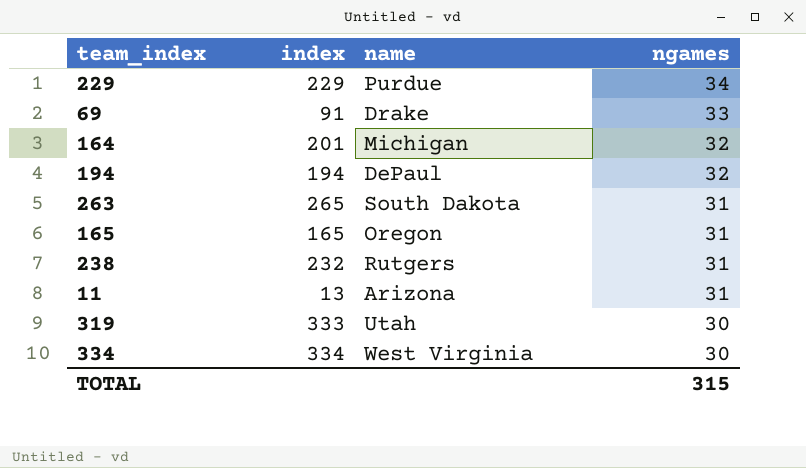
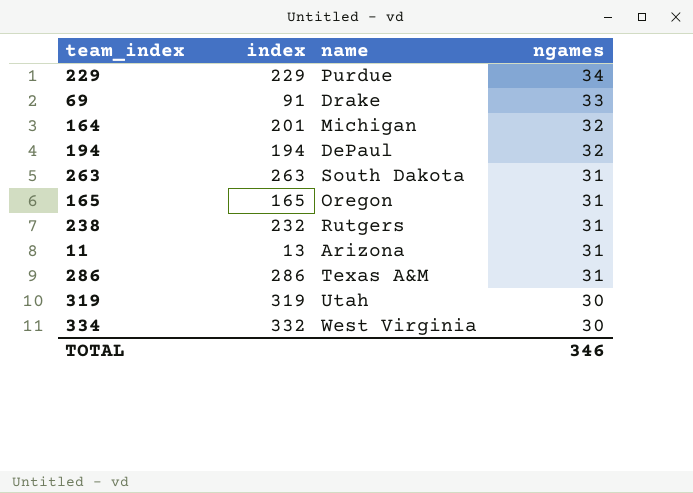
263 | index: 265 -> 263
row 286: none -> 286 | Texas A&M | 31
319 | index: 333 -> 319
334 | index: 334 -> 332
TOTAL | ngames: 315 -> 346

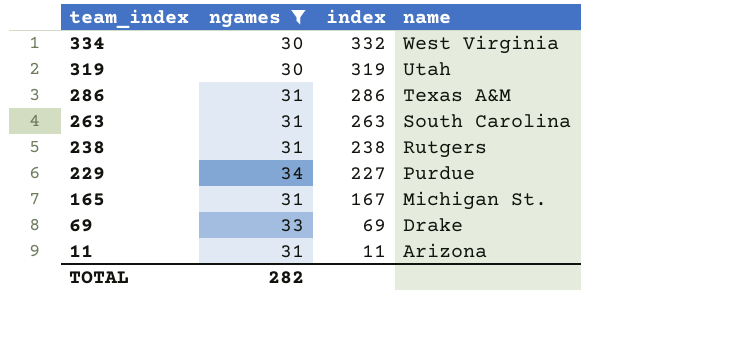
filter: none -> ngames != 32
row order: ngames descending -> team_index descending
column ngames | position: 4 -> 2
263 | name: South Dakota -> South Carolina
238 | index: 232 -> 238
229 | index: 229 -> 227
165 | index: 165 -> 167
165 | name: Oregon -> Michigan St.
69 | index: 91 -> 69
11 | index: 13 -> 11
TOTAL | ngames: 346 -> 282

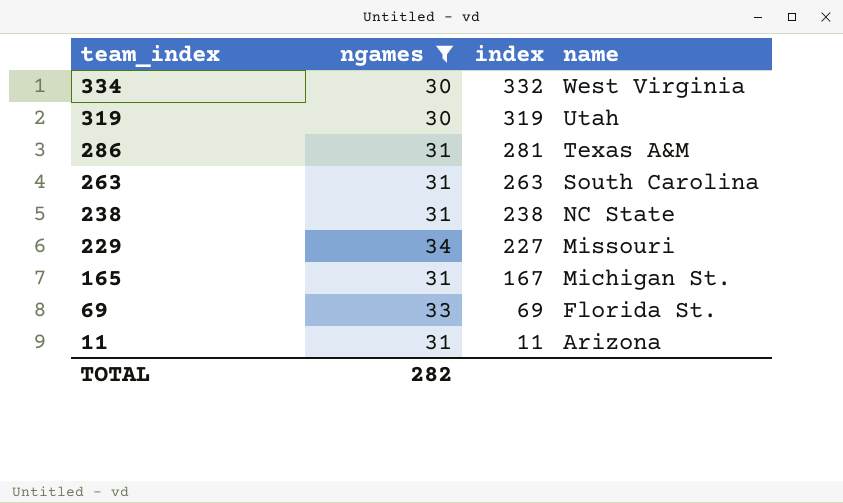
286 | index: 286 -> 281
238 | name: Rutgers -> NC State
229 | name: Purdue -> Missouri
69 | name: Drake -> Florida St.

